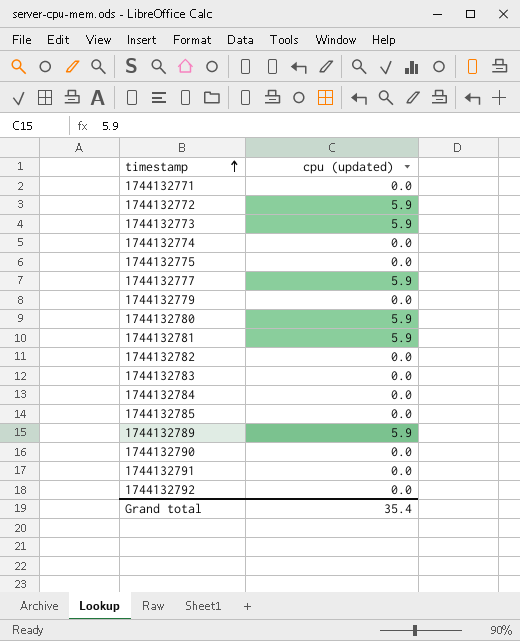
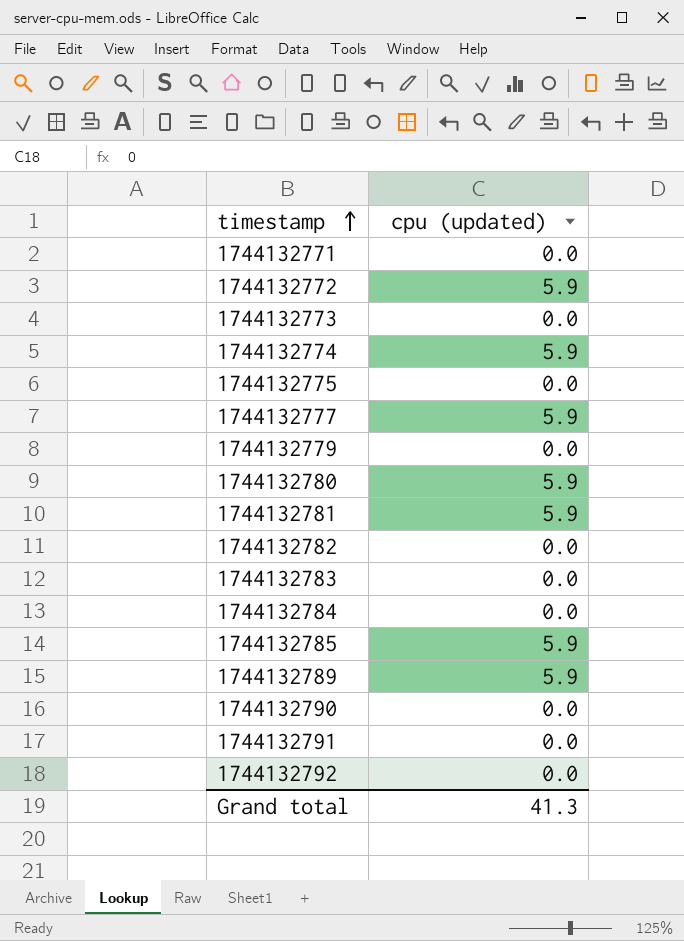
1744132773 | cpu (updated): 5.9 -> 0.0
1744132774 | cpu (updated): 0.0 -> 5.9
1744132785 | cpu (updated): 0.0 -> 5.9
Grand total | cpu (updated): 35.4 -> 41.3

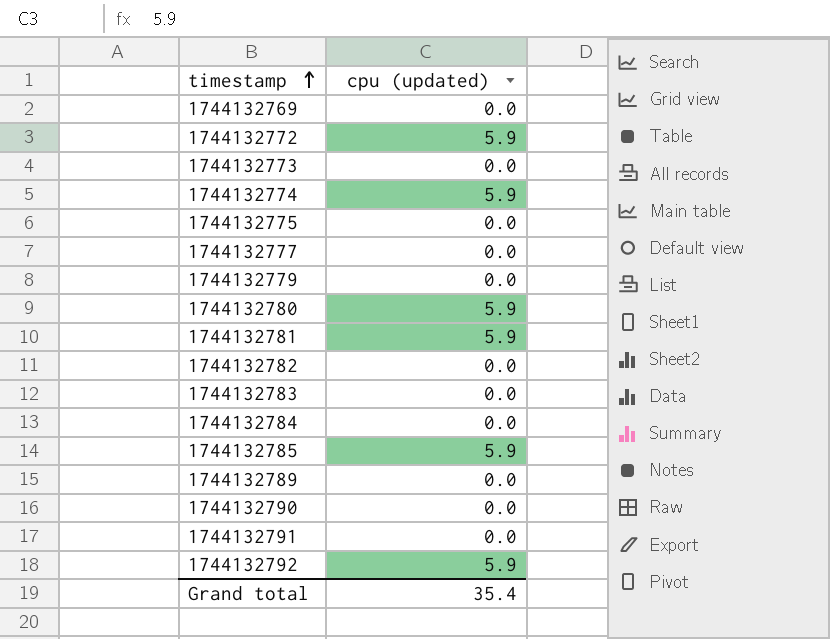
row 1744132771: 0.0 -> none
row 1744132769: none -> 0.0
1744132777 | cpu (updated): 5.9 -> 0.0
1744132789 | cpu (updated): 5.9 -> 0.0
1744132792 | cpu (updated): 0.0 -> 5.9
Grand total | cpu (updated): 41.3 -> 35.4

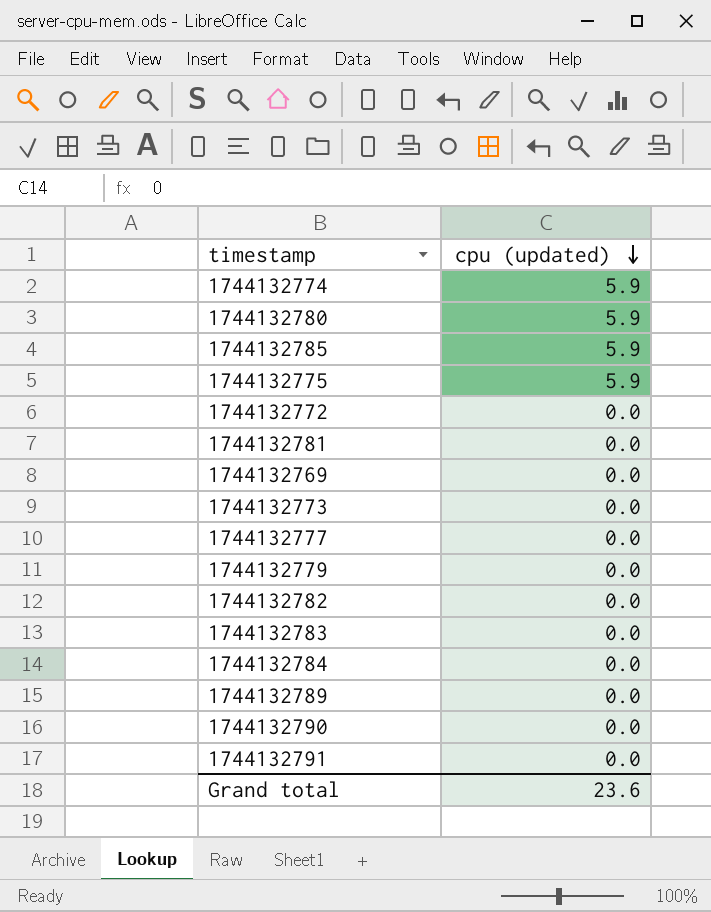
row order: timestamp ascending -> cpu (updated) descending
row 1744132792: 5.9 -> none
1744132775 | cpu (updated): 0.0 -> 5.9
1744132772 | cpu (updated): 5.9 -> 0.0
1744132781 | cpu (updated): 5.9 -> 0.0
Grand total | cpu (updated): 35.4 -> 23.6

